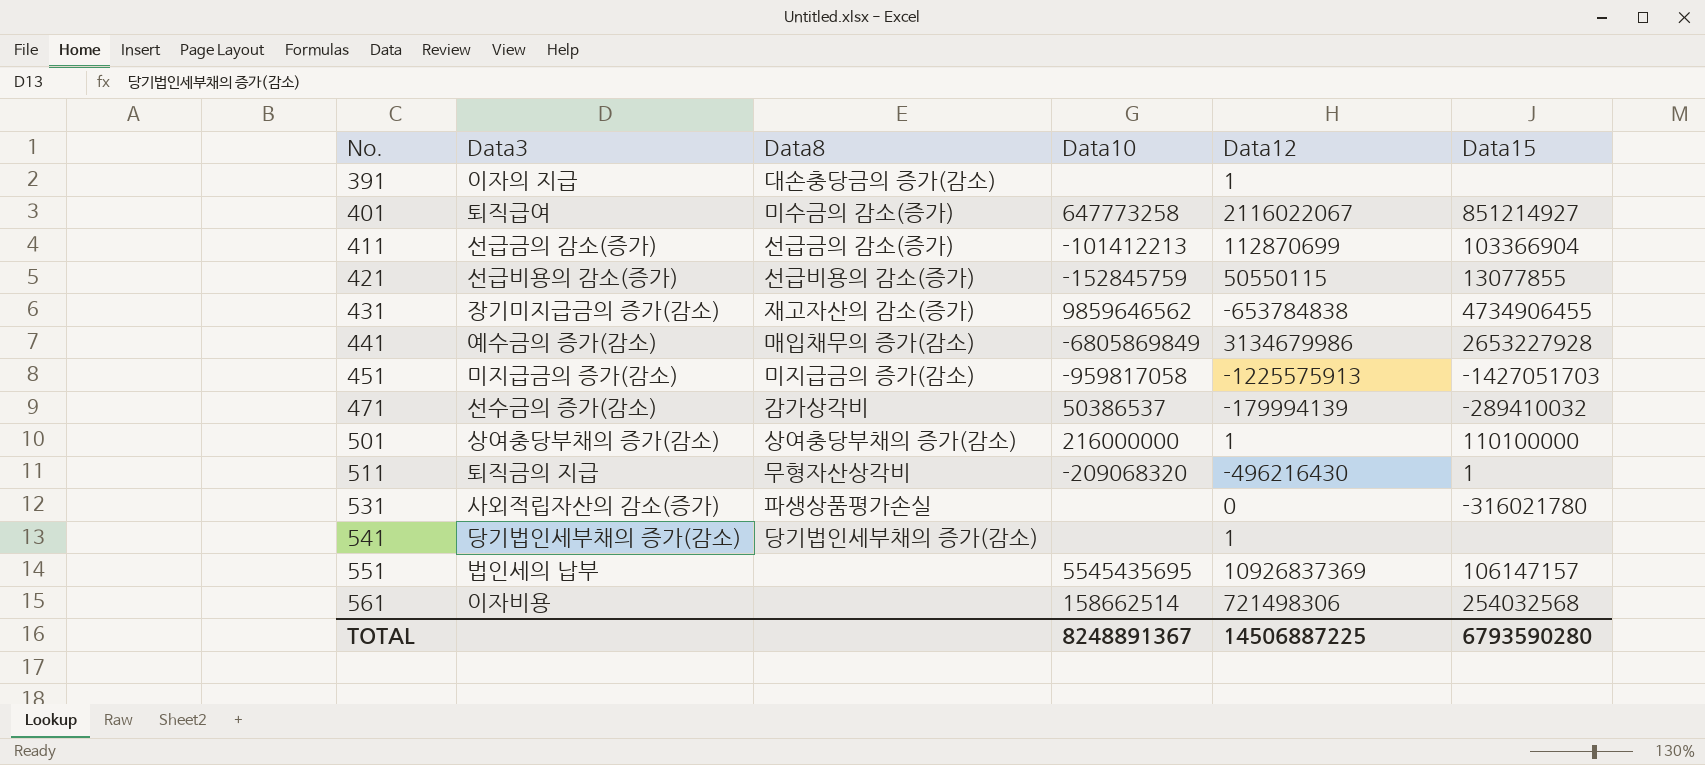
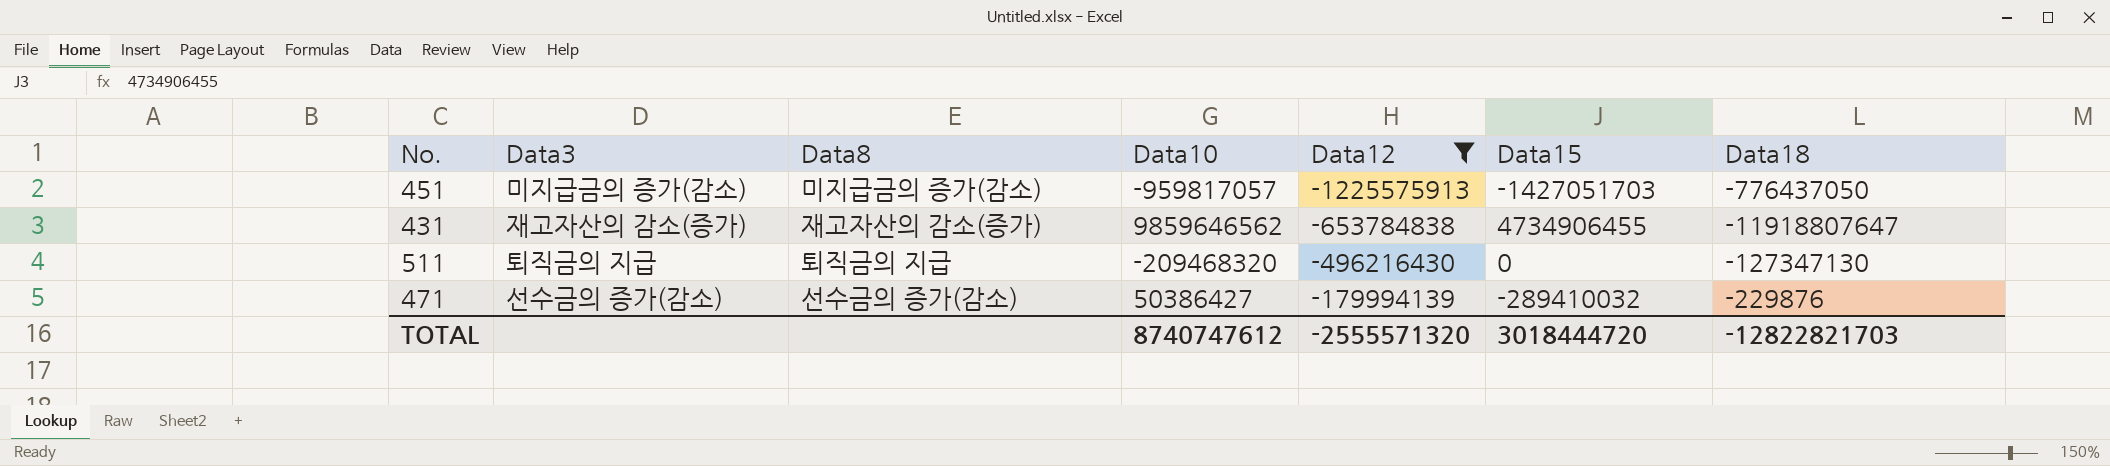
filter: none -> Data12 <= -179994139
row order: No. ascending -> Data12 ascending
column Data18 | position: none -> 7
451 | Data10: -959817058 -> -959817057
431 | Data3: 장기미지급금의 증가(감소) -> 재고자산의 감소(증가)
511 | Data8: 무형자산상각비 -> 퇴직금의 지급
511 | Data10: -209068320 -> -209468320
511 | Data15: 1 -> 0
471 | Data8: 감가상각비 -> 선수금의 증가(감소)
471 | Data10: 50386537 -> 50386427
TOTAL | Data10: 8248891367 -> 8740747612
TOTAL | Data12: 14506887225 -> -2555571320
TOTAL | Data15: 6793590280 -> 3018444720

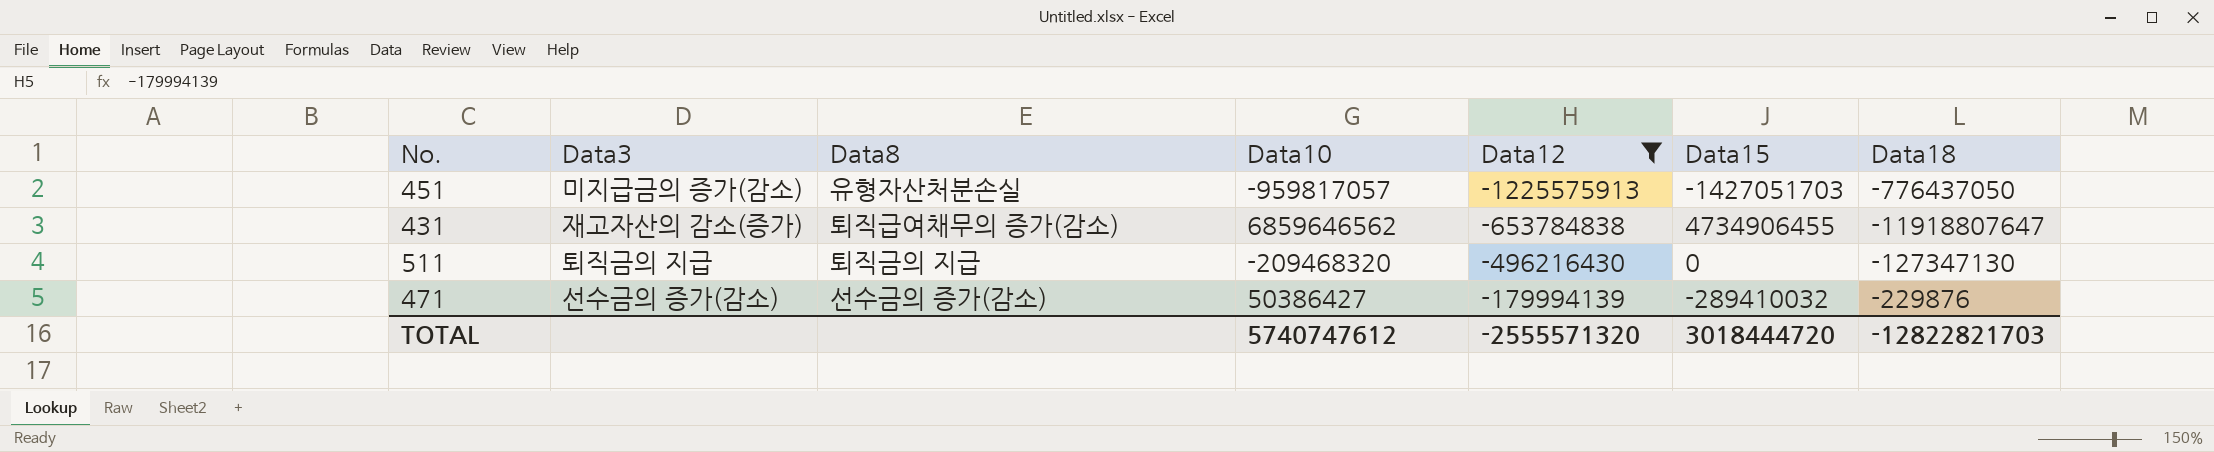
451 | Data8: 미지급금의 증가(감소) -> 유형자산처분손실
431 | Data8: 재고자산의 감소(증가) -> 퇴직급여채무의 증가(감소)
431 | Data10: 9859646562 -> 6859646562
TOTAL | Data10: 8740747612 -> 5740747612

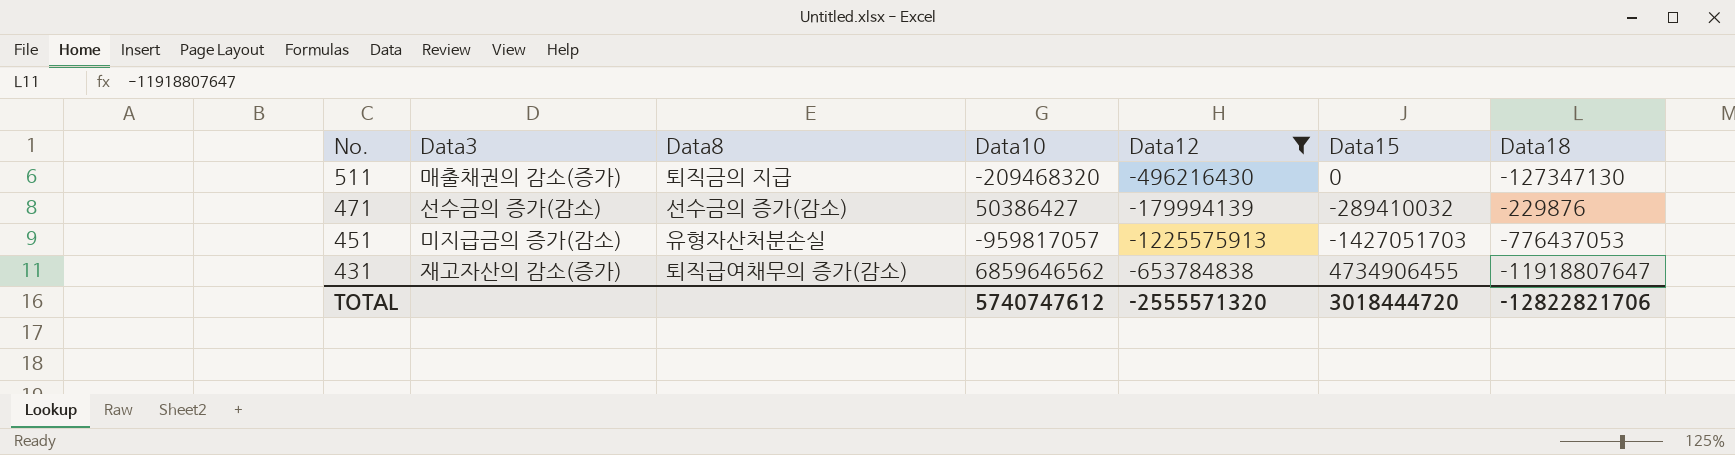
row order: Data12 ascending -> No. descending
511 | Data3: 퇴직금의 지급 -> 매출채권의 감소(증가)
451 | Data18: -776437050 -> -776437053
TOTAL | Data18: -12822821703 -> -12822821706

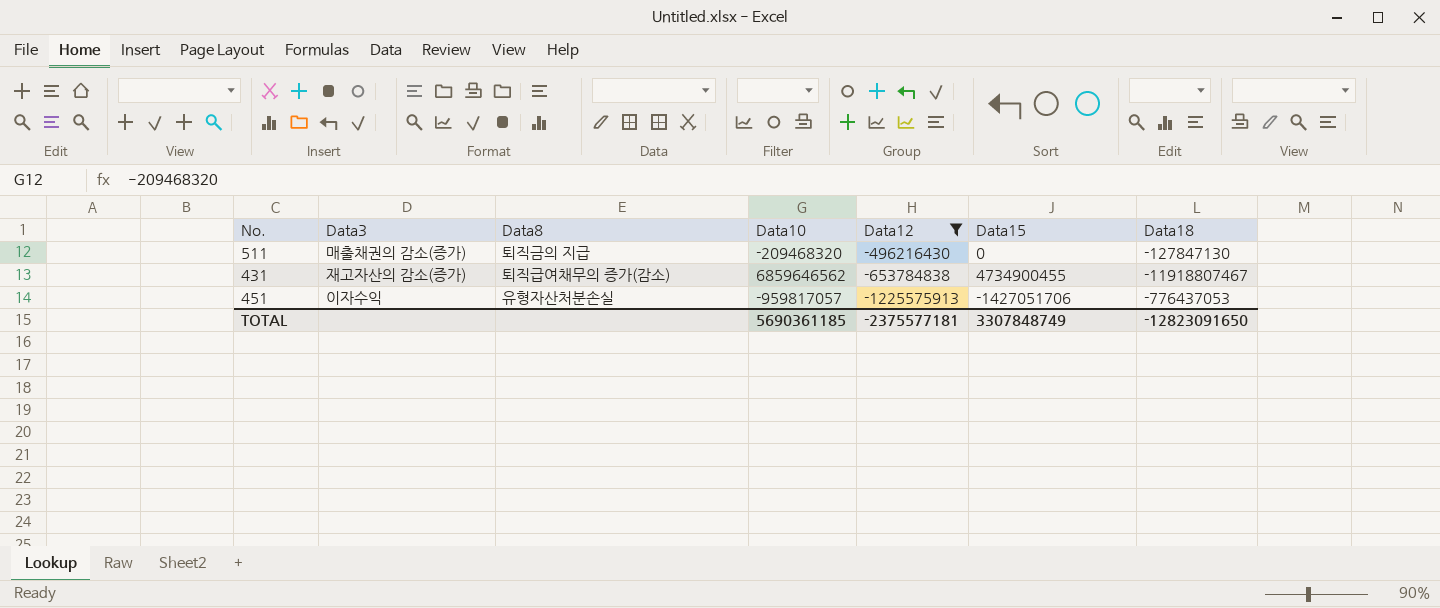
row order: No. descending -> Data12 descending
row 471: 선수금의 증가(감소) | 선수금의 증가(감소) | 50386427 | -179994139 | -289410032 | -229876 -> none
511 | Data18: -127347130 -> -127847130
431 | Data15: 4734906455 -> 4734900455
431 | Data18: -11918807647 -> -11918807467
451 | Data3: 미지급금의 증가(감소) -> 이자수익
451 | Data15: -1427051703 -> -1427051706
TOTAL | Data10: 5740747612 -> 5690361185
TOTAL | Data12: -2555571320 -> -2375577181
TOTAL | Data15: 3018444720 -> 3307848749
TOTAL | Data18: -12822821706 -> -12823091650

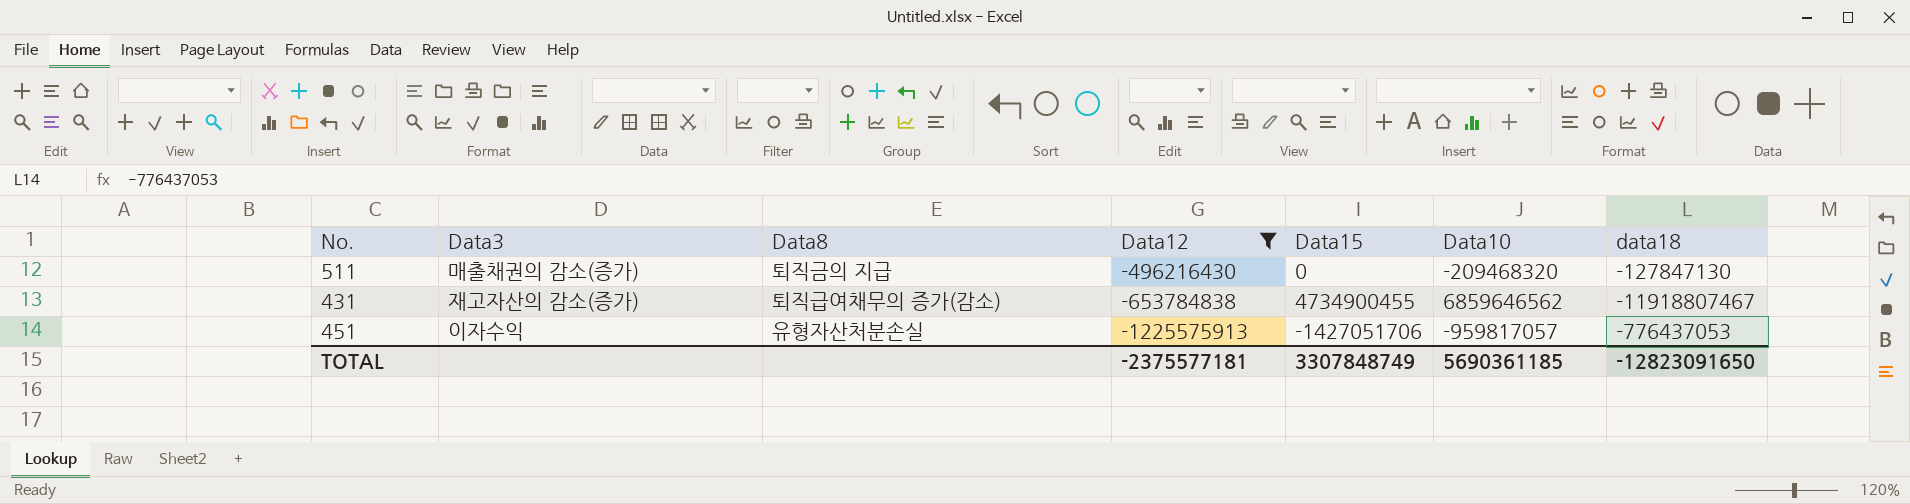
column Data10 | position: 4 -> 6
column name: Data18 -> data18

